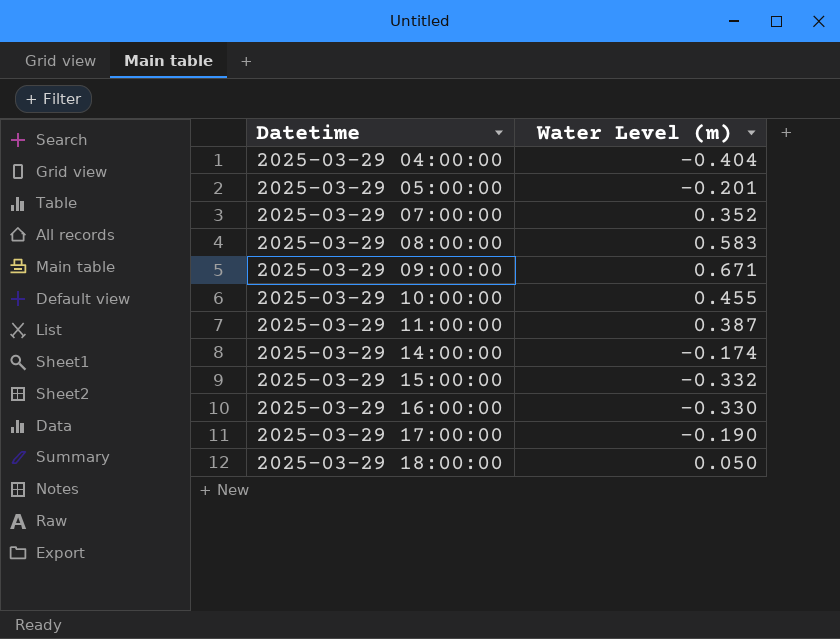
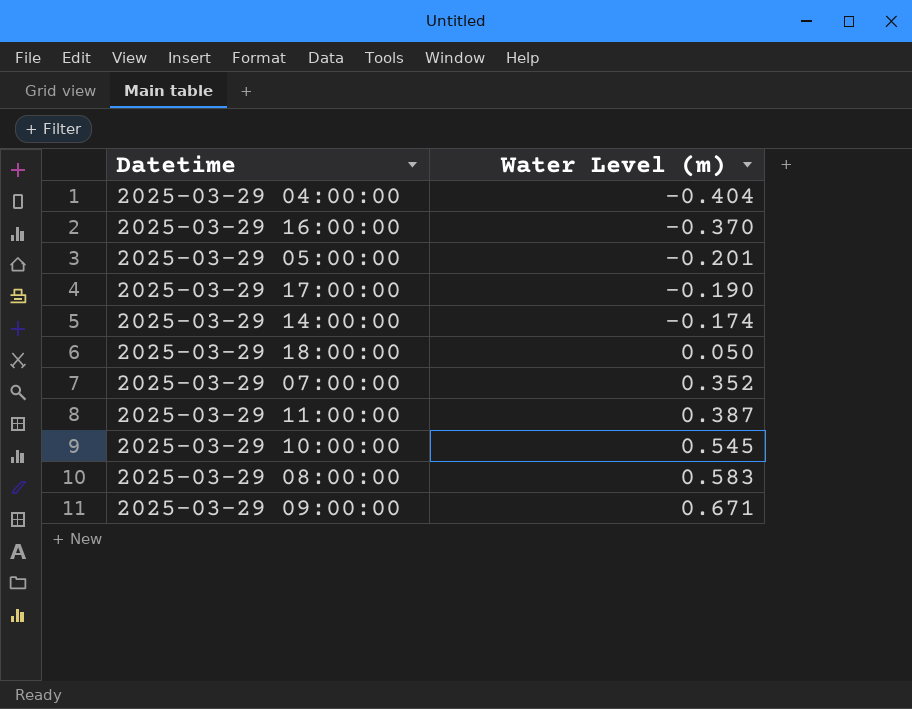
row order: Datetime ascending -> Water Level (m) ascending
row 2025-03-29 15:00:00: -0.332 -> none
2025-03-29 16:00:00 | Water Level (m): -0.330 -> -0.370
2025-03-29 10:00:00 | Water Level (m): 0.455 -> 0.545

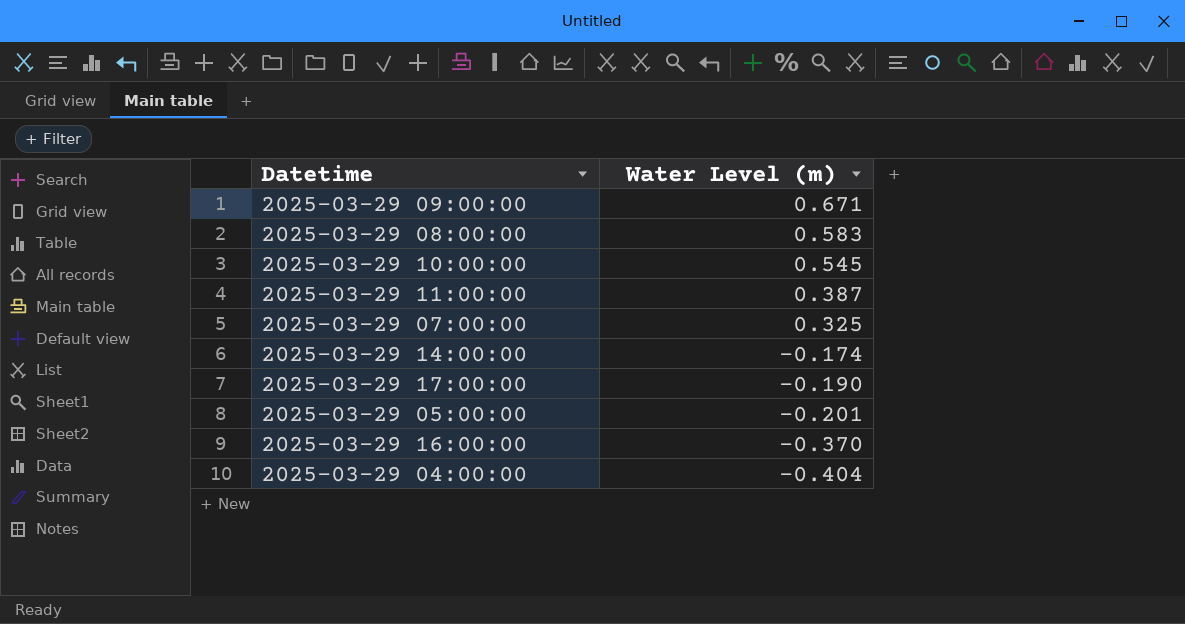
row order: Water Level (m) ascending -> Water Level (m) descending
row 2025-03-29 18:00:00: 0.050 -> none
2025-03-29 07:00:00 | Water Level (m): 0.352 -> 0.325

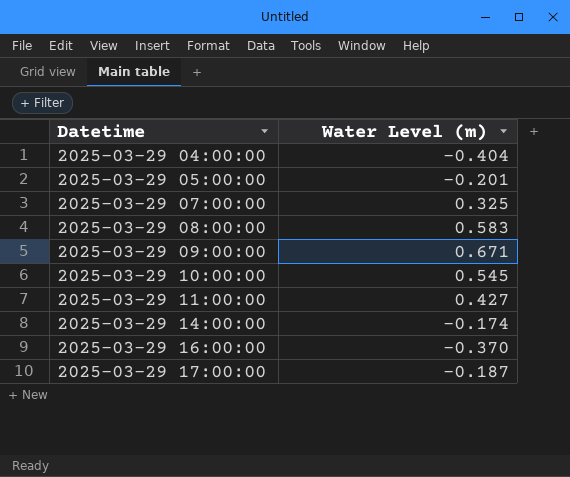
row order: Water Level (m) descending -> Datetime ascending
2025-03-29 11:00:00 | Water Level (m): 0.387 -> 0.427
2025-03-29 17:00:00 | Water Level (m): -0.190 -> -0.187

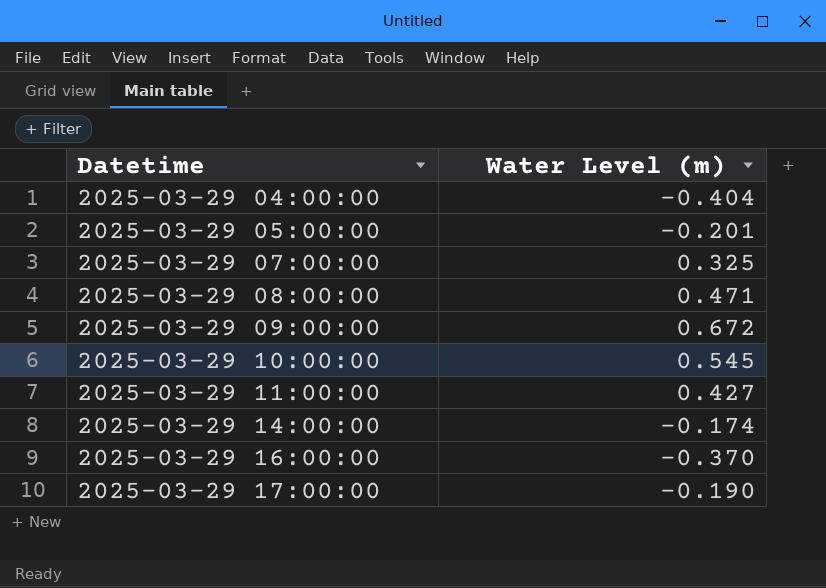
2025-03-29 08:00:00 | Water Level (m): 0.583 -> 0.471
2025-03-29 09:00:00 | Water Level (m): 0.671 -> 0.672
2025-03-29 17:00:00 | Water Level (m): -0.187 -> -0.190

